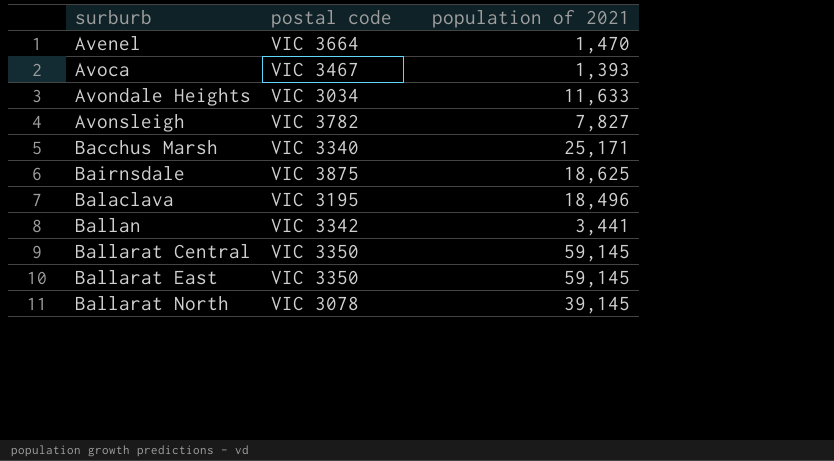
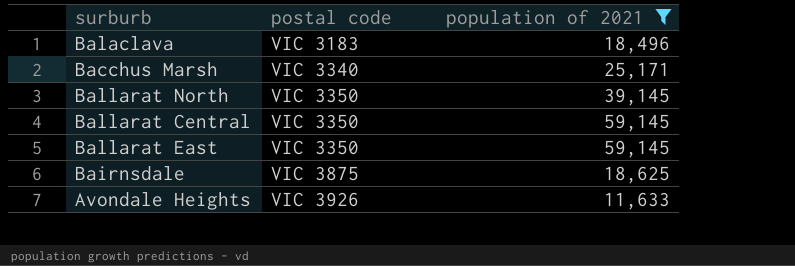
filter: none -> population of 2021 >= 11,633
row order: surburb ascending -> postal code ascending
Balaclava | postal code: VIC 3195 -> VIC 3183
Ballarat North | postal code: VIC 3078 -> VIC 3350
Avondale Heights | postal code: VIC 3034 -> VIC 3926

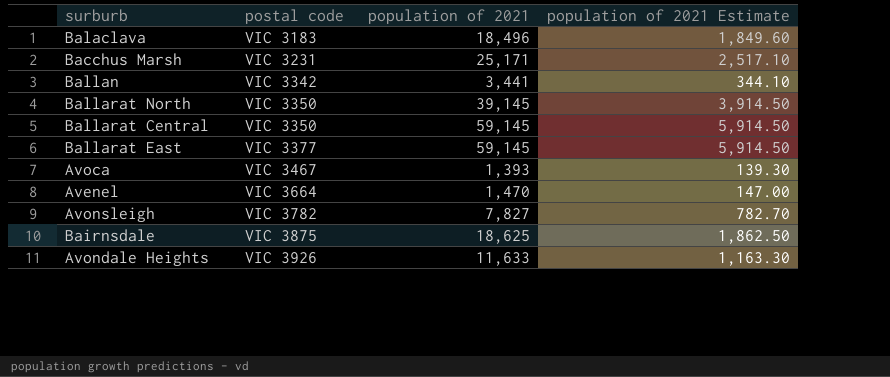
filter: population of 2021 >= 11,633 -> none
column population of 2021 Estimate | formula: none -> [population of 2021] * 0.1
Bacchus Marsh | postal code: VIC 3340 -> VIC 3231
Ballarat East | postal code: VIC 3350 -> VIC 3377

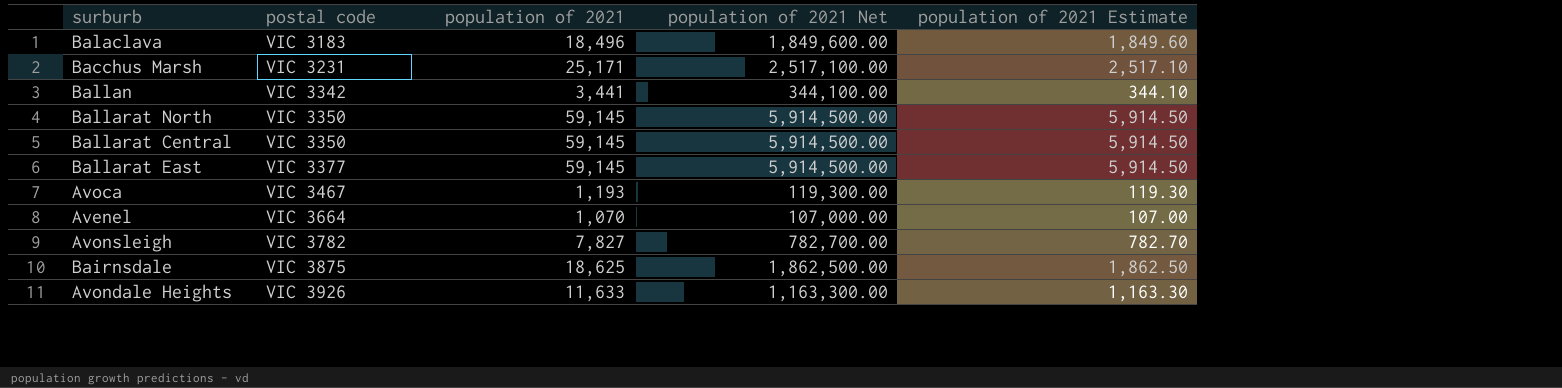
column population of 2021 Net | formula: none -> [population of 2021] * 100
Ballarat North | population of 2021: 39,145 -> 59,145
Ballarat North | population of 2021 Estimate: 3,914.50 -> 5,914.50
Avoca | population of 2021: 1,393 -> 1,193
Avoca | population of 2021 Estimate: 139.30 -> 119.30
Avenel | population of 2021: 1,470 -> 1,070
Avenel | population of 2021 Estimate: 147.00 -> 107.00

